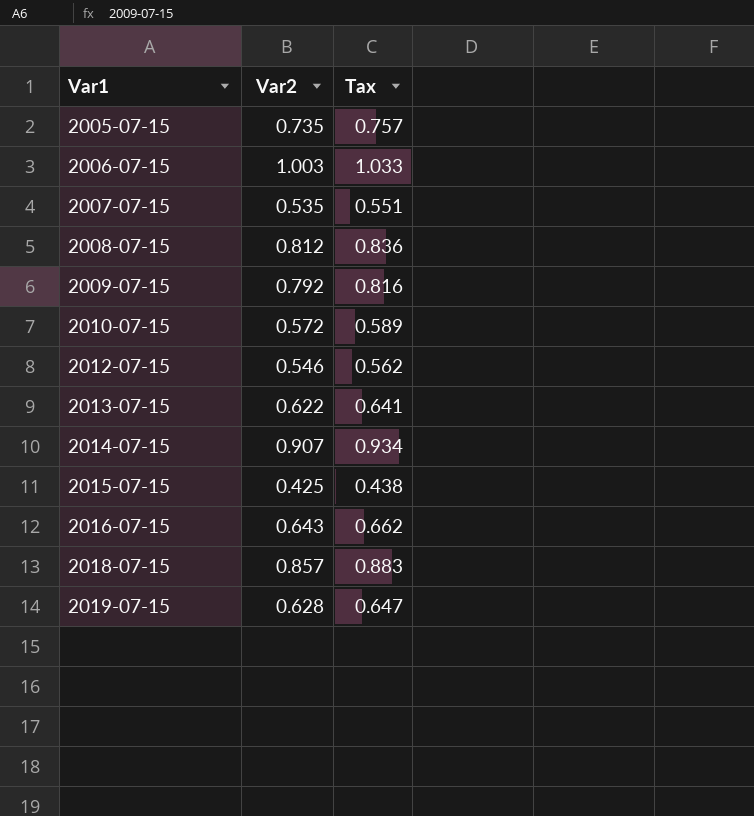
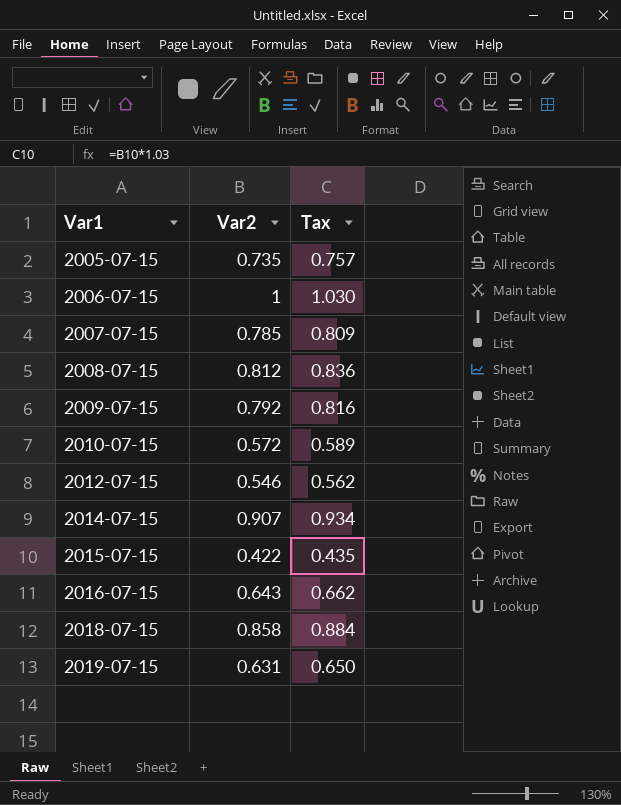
row 2013-07-15: 0.622 | 0.641 -> none
2006-07-15 | Var2: 1.003 -> 1
2006-07-15 | Tax: 1.033 -> 1.030
2007-07-15 | Var2: 0.535 -> 0.785
2007-07-15 | Tax: 0.551 -> 0.809
2015-07-15 | Var2: 0.425 -> 0.422
2015-07-15 | Tax: 0.438 -> 0.435
2018-07-15 | Var2: 0.857 -> 0.858
2018-07-15 | Tax: 0.883 -> 0.884
2019-07-15 | Var2: 0.628 -> 0.631
2019-07-15 | Tax: 0.647 -> 0.650

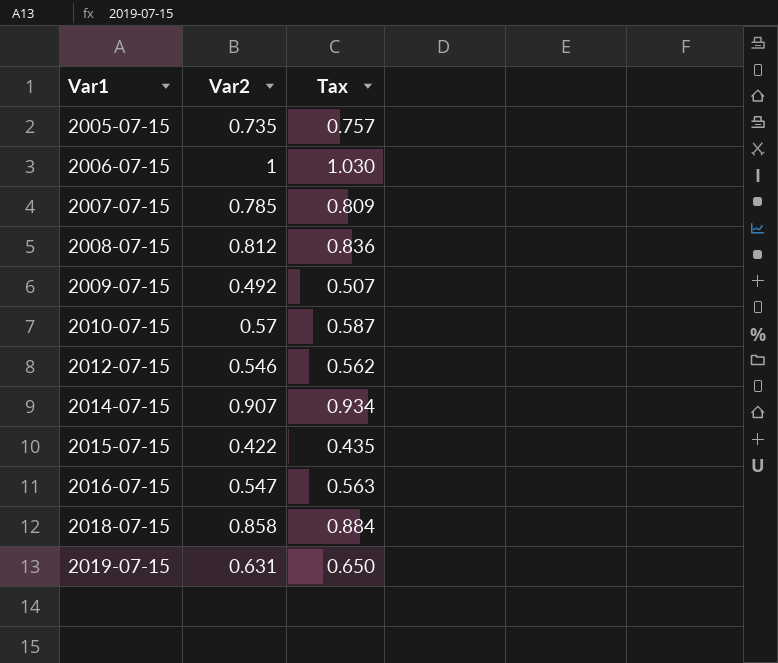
2009-07-15 | Var2: 0.792 -> 0.492
2009-07-15 | Tax: 0.816 -> 0.507
2010-07-15 | Var2: 0.572 -> 0.57
2010-07-15 | Tax: 0.589 -> 0.587
2016-07-15 | Var2: 0.643 -> 0.547
2016-07-15 | Tax: 0.662 -> 0.563

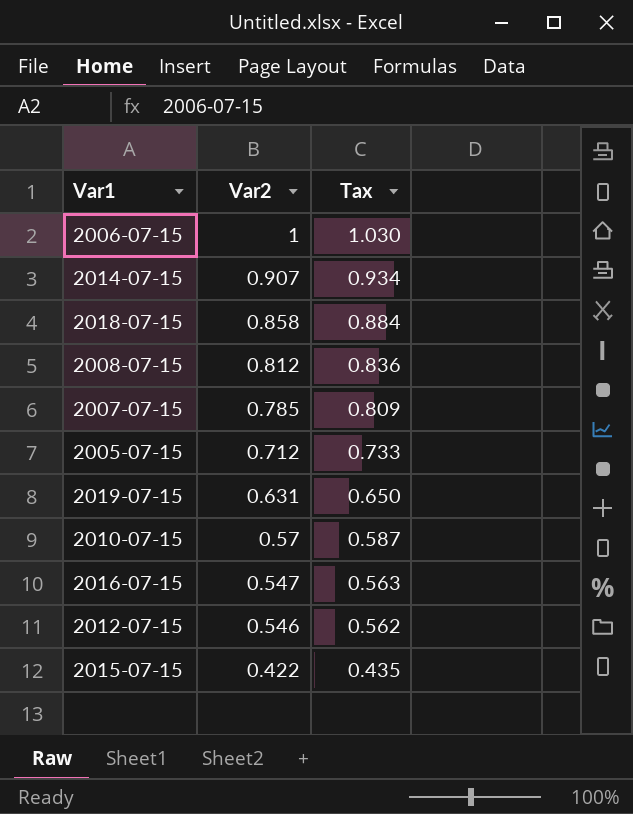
row order: Var1 ascending -> Var2 descending
row 2009-07-15: 0.492 | 0.507 -> none
2005-07-15 | Var2: 0.735 -> 0.712
2005-07-15 | Tax: 0.757 -> 0.733

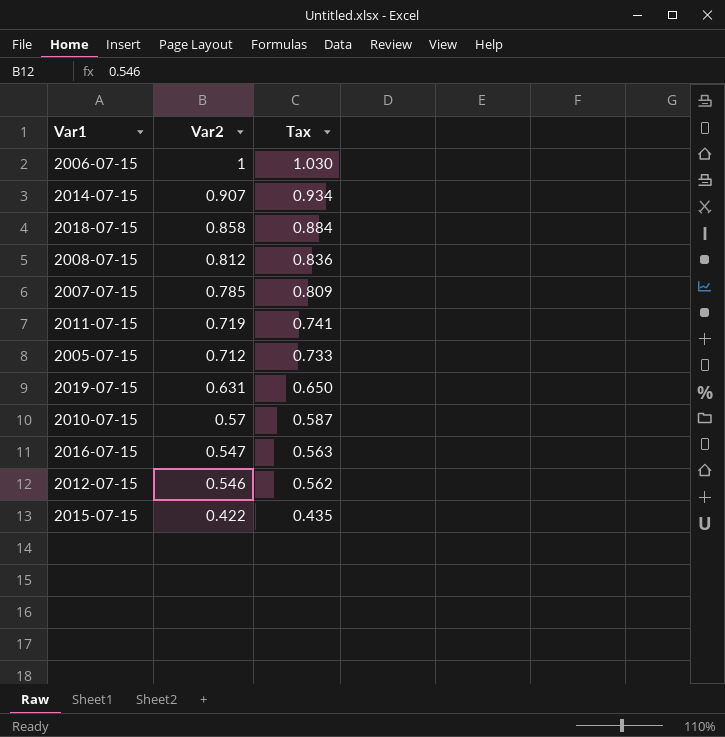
row 2011-07-15: none -> 0.719 | 0.741

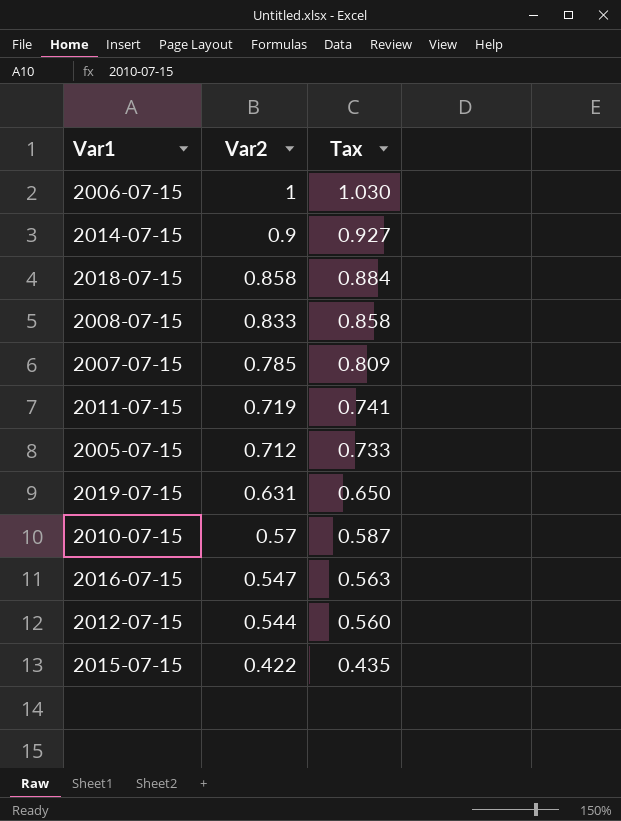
2014-07-15 | Var2: 0.907 -> 0.9
2014-07-15 | Tax: 0.934 -> 0.927
2008-07-15 | Var2: 0.812 -> 0.833
2008-07-15 | Tax: 0.836 -> 0.858
2012-07-15 | Var2: 0.546 -> 0.544
2012-07-15 | Tax: 0.562 -> 0.560

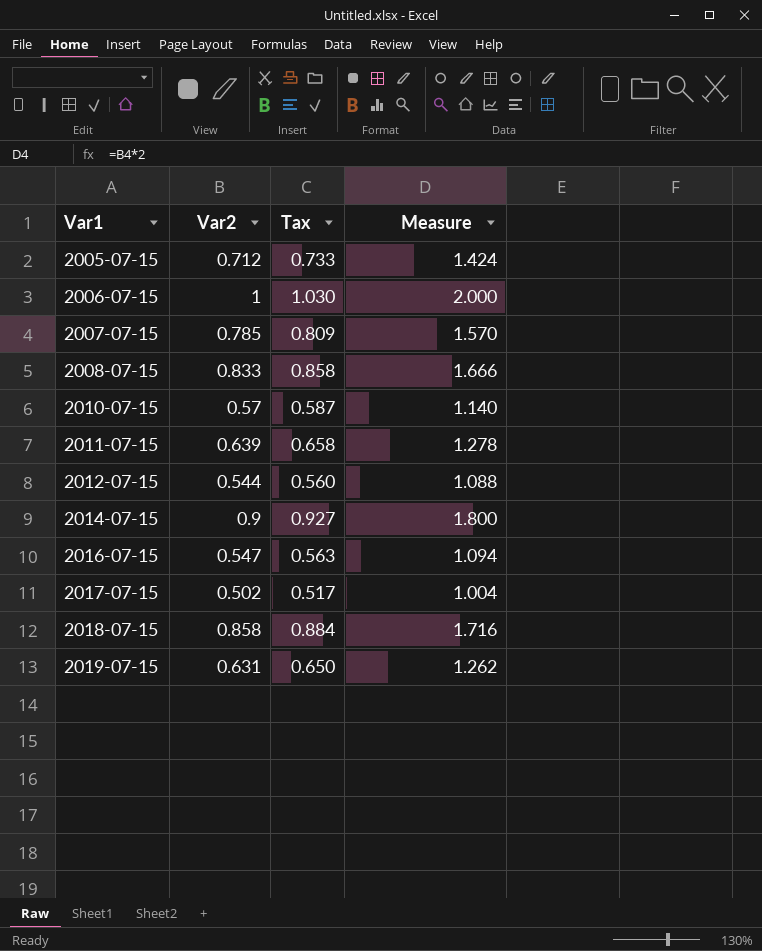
row order: Var2 descending -> Var1 ascending
column Measure | formula: none -> [Var2] * 2
row 2015-07-15: 0.422 | 0.435 -> none
2011-07-15 | Var2: 0.719 -> 0.639
2011-07-15 | Tax: 0.741 -> 0.658
row 2017-07-15: none -> 0.502 | 0.517 | 1.004

